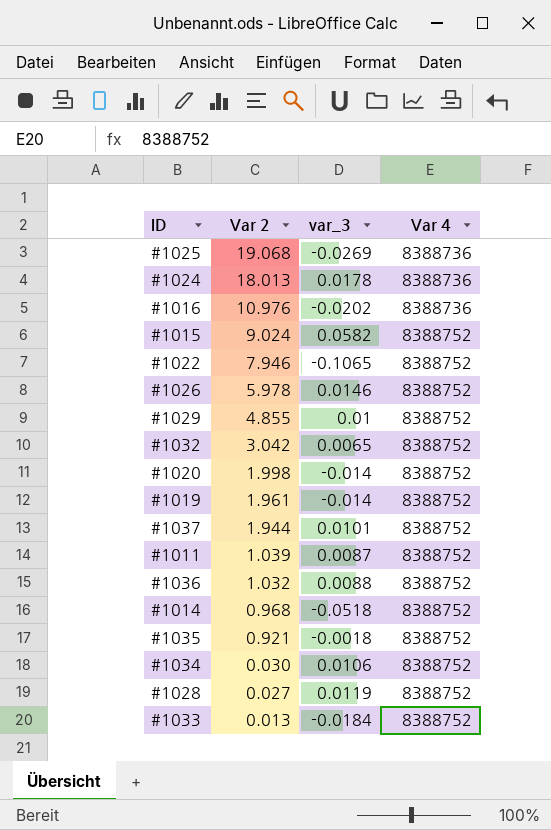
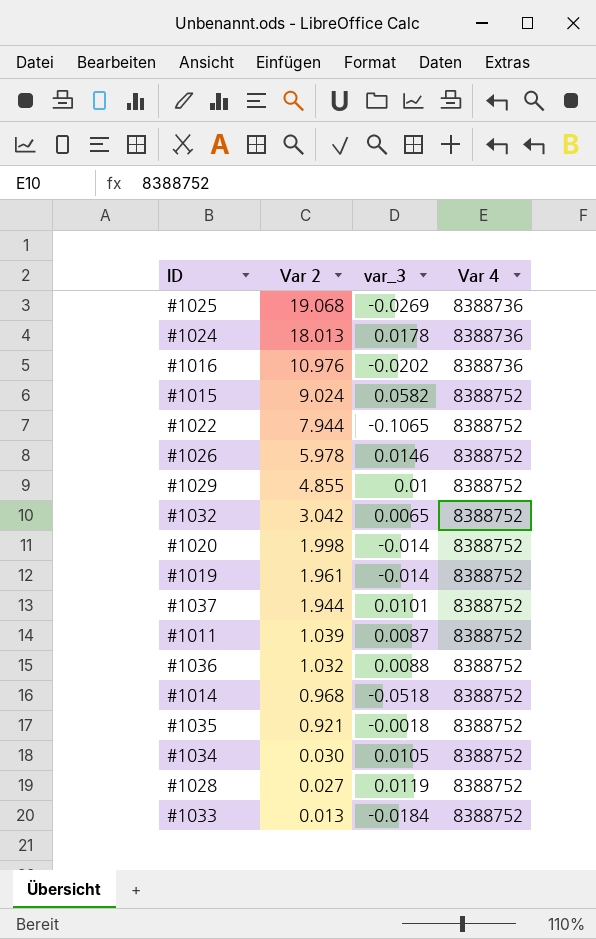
#1022 | Var 2: 7.946 -> 7.944
#1034 | var_3: 0.0106 -> 0.0105

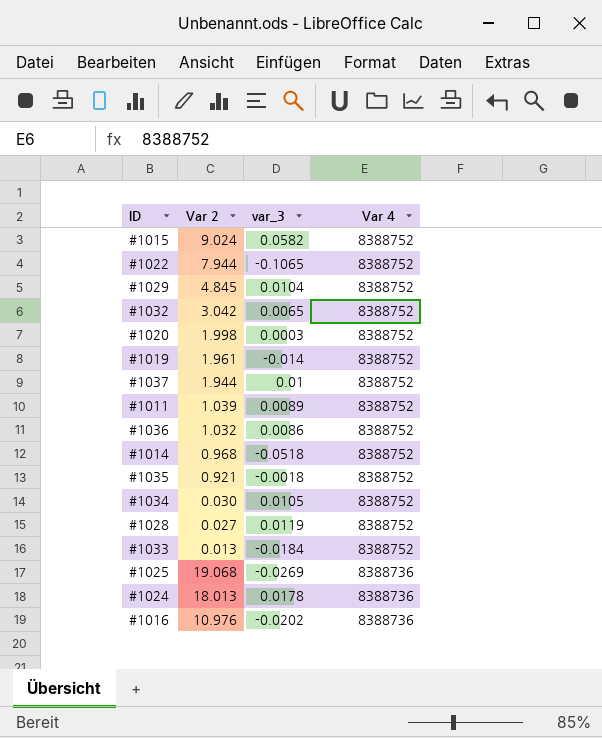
row order: Var 2 descending -> Var 4 descending
row #1026: 5.978 | 0.0146 | 8388752 -> none
#1029 | Var 2: 4.855 -> 4.845
#1029 | var_3: 0.01 -> 0.0104
#1020 | var_3: -0.014 -> 0.0003
#1037 | var_3: 0.0101 -> 0.01
#1011 | var_3: 0.0087 -> 0.0089
#1036 | var_3: 0.0088 -> 0.0086

